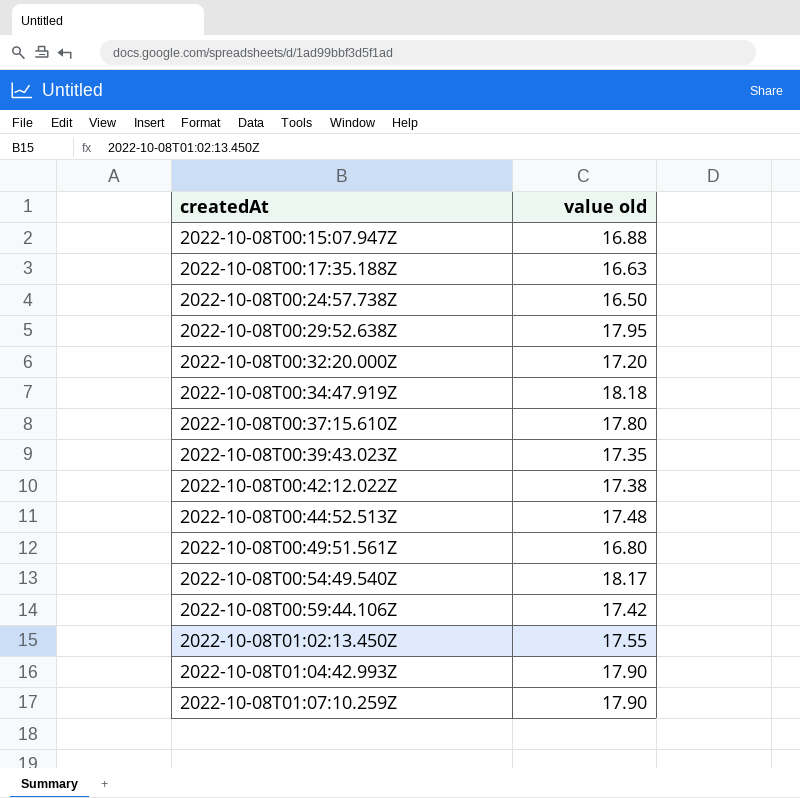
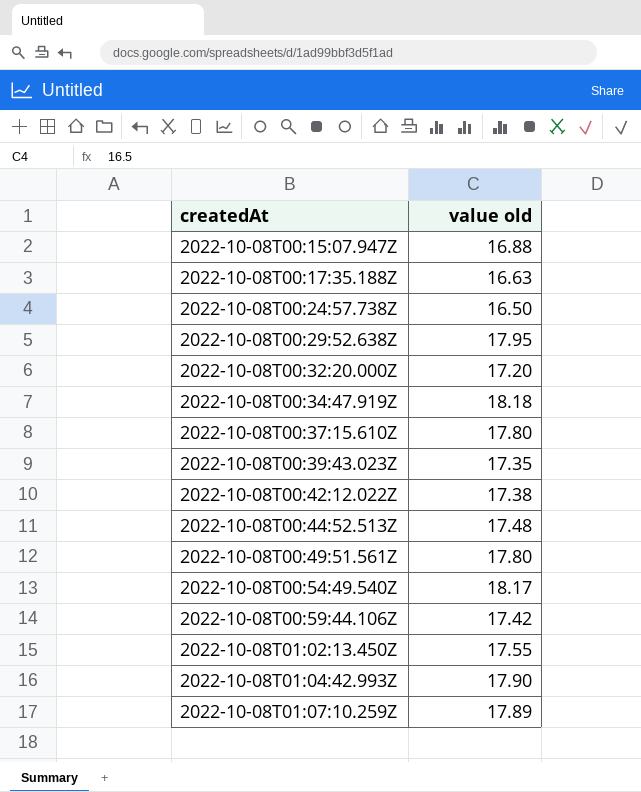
2022-10-08T00:49:51.561Z | value old: 16.80 -> 17.80
2022-10-08T01:07:10.259Z | value old: 17.90 -> 17.89

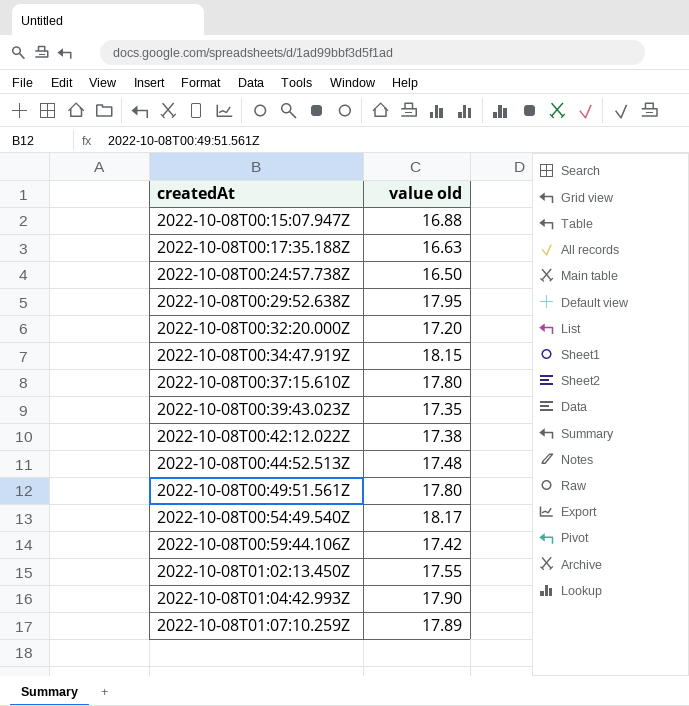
2022-10-08T00:34:47.919Z | value old: 18.18 -> 18.15

